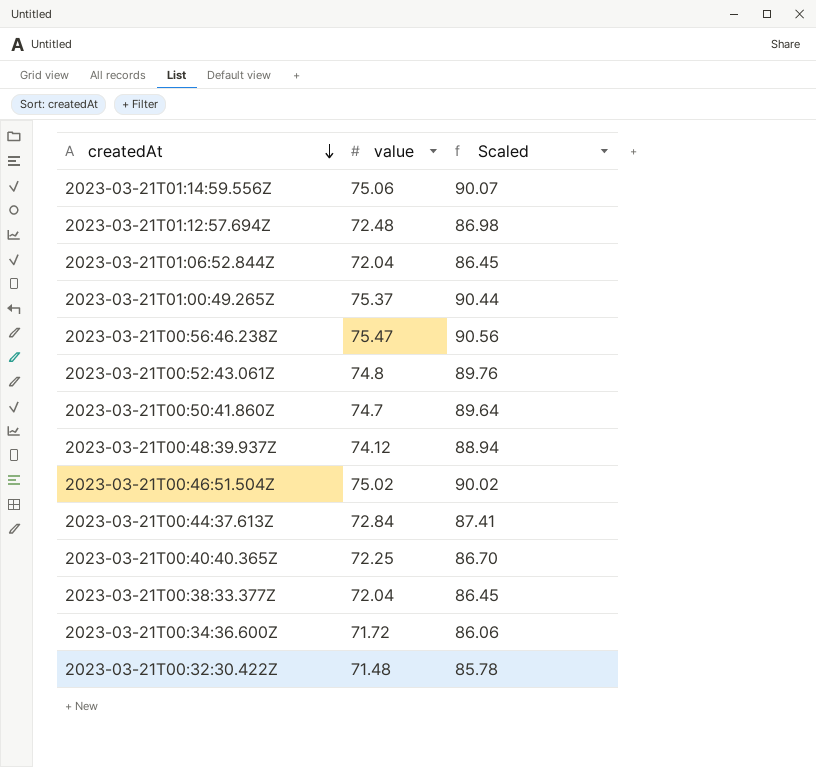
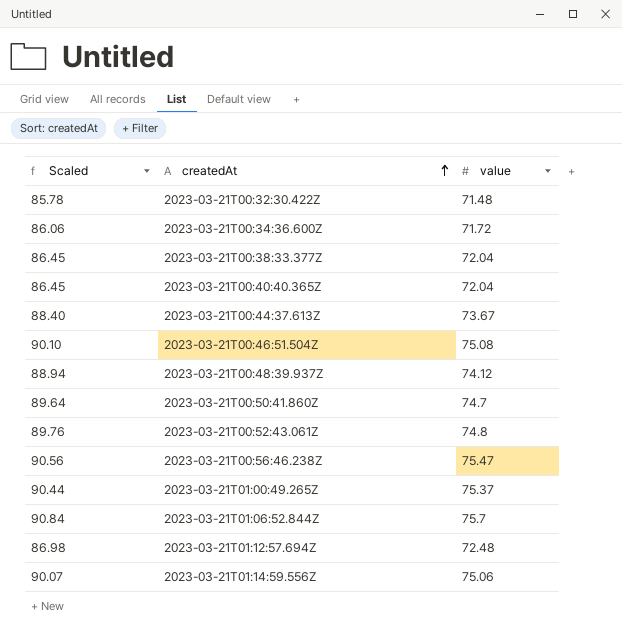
row order: createdAt descending -> createdAt ascending
column Scaled | position: 3 -> 1
2023-03-21T00:40:40.365Z | Scaled: 86.70 -> 86.45
2023-03-21T00:40:40.365Z | value: 72.25 -> 72.04
2023-03-21T00:44:37.613Z | Scaled: 87.41 -> 88.40
2023-03-21T00:44:37.613Z | value: 72.84 -> 73.67
2023-03-21T00:46:51.504Z | Scaled: 90.02 -> 90.10
2023-03-21T00:46:51.504Z | value: 75.02 -> 75.08
2023-03-21T01:06:52.844Z | Scaled: 86.45 -> 90.84
2023-03-21T01:06:52.844Z | value: 72.04 -> 75.7

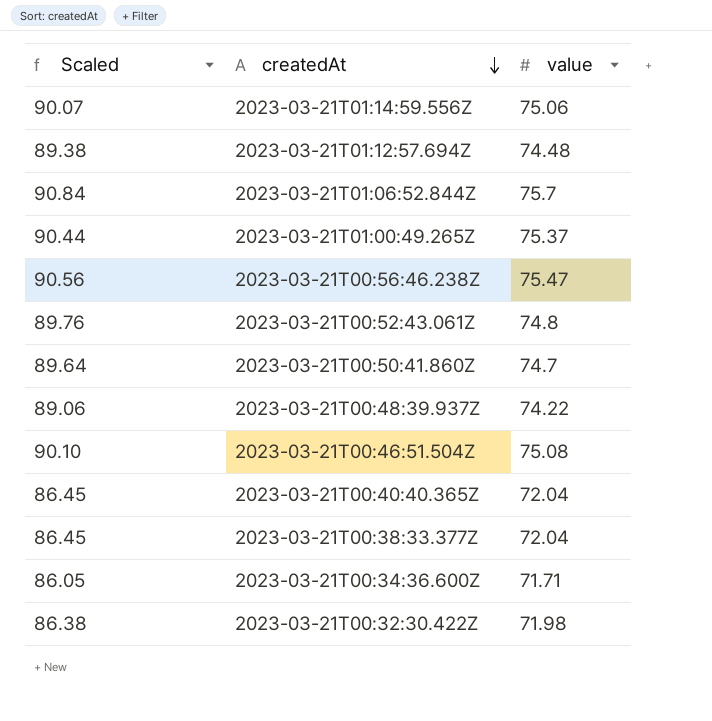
row order: createdAt ascending -> createdAt descending
row 2023-03-21T00:44:37.613Z: 88.40 | 73.67 -> none
2023-03-21T01:12:57.694Z | Scaled: 86.98 -> 89.38
2023-03-21T01:12:57.694Z | value: 72.48 -> 74.48
2023-03-21T00:48:39.937Z | Scaled: 88.94 -> 89.06
2023-03-21T00:48:39.937Z | value: 74.12 -> 74.22
2023-03-21T00:34:36.600Z | Scaled: 86.06 -> 86.05
2023-03-21T00:34:36.600Z | value: 71.72 -> 71.71
2023-03-21T00:32:30.422Z | Scaled: 85.78 -> 86.38
2023-03-21T00:32:30.422Z | value: 71.48 -> 71.98

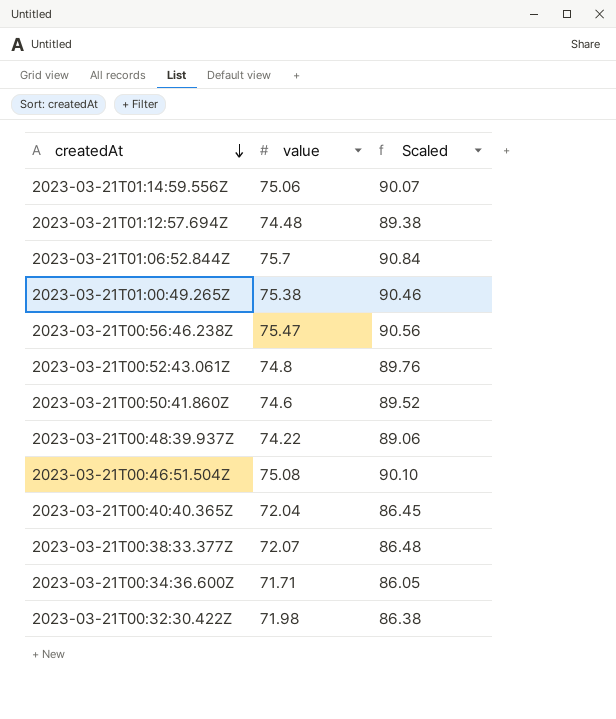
column Scaled | position: 1 -> 3
2023-03-21T01:00:49.265Z | value: 75.37 -> 75.38
2023-03-21T01:00:49.265Z | Scaled: 90.44 -> 90.46
2023-03-21T00:50:41.860Z | value: 74.7 -> 74.6
2023-03-21T00:50:41.860Z | Scaled: 89.64 -> 89.52
2023-03-21T00:38:33.377Z | value: 72.04 -> 72.07
2023-03-21T00:38:33.377Z | Scaled: 86.45 -> 86.48

